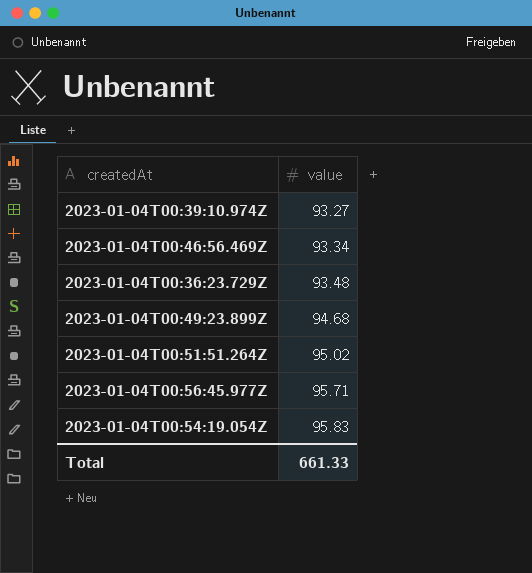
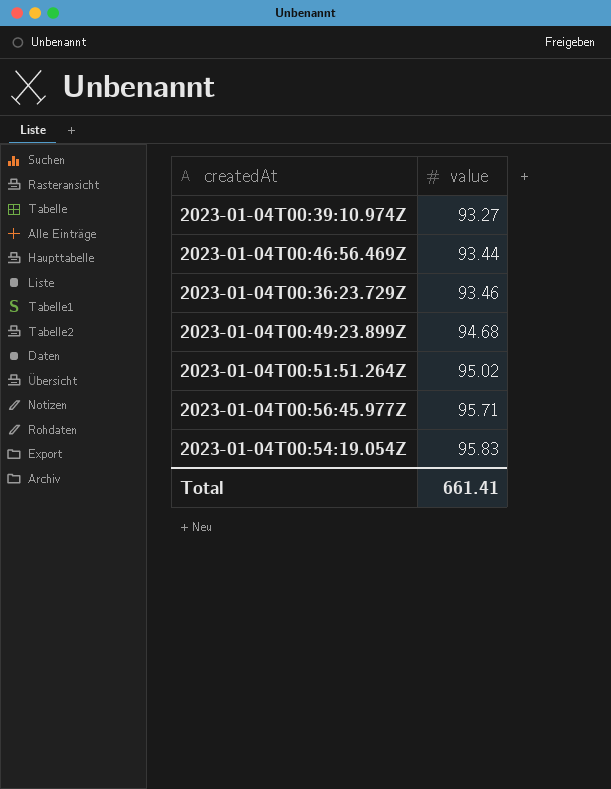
2023-01-04T00:46:56.469Z | value: 93.34 -> 93.44
2023-01-04T00:36:23.729Z | value: 93.48 -> 93.46
Total | value: 661.33 -> 661.41

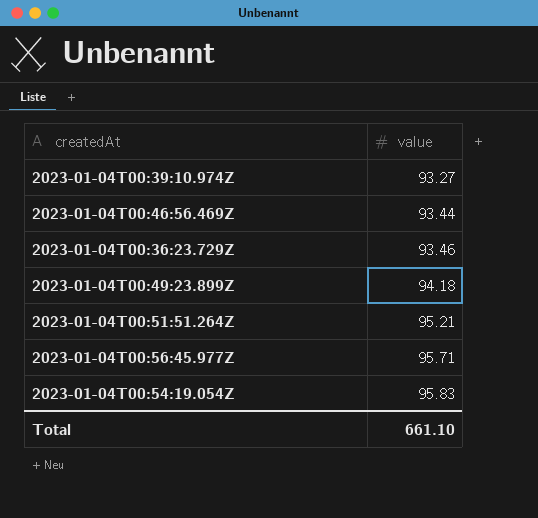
2023-01-04T00:49:23.899Z | value: 94.68 -> 94.18
2023-01-04T00:51:51.264Z | value: 95.02 -> 95.21
Total | value: 661.41 -> 661.10

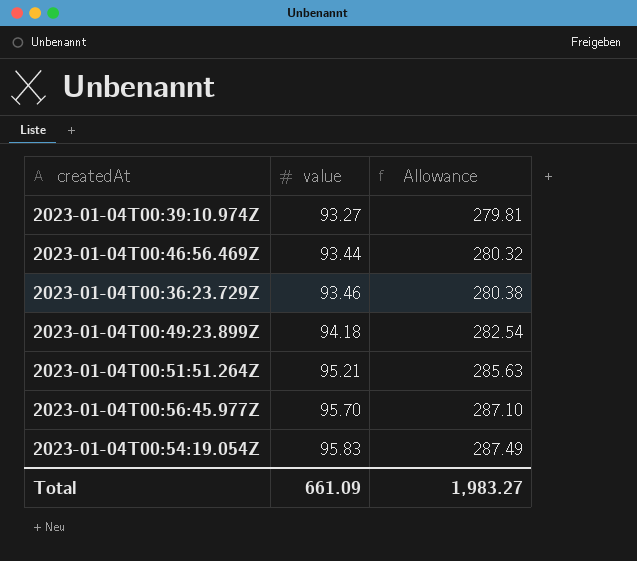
column Allowance | formula: none -> [value] * 3
2023-01-04T00:56:45.977Z | value: 95.71 -> 95.70
Total | value: 661.10 -> 661.09

